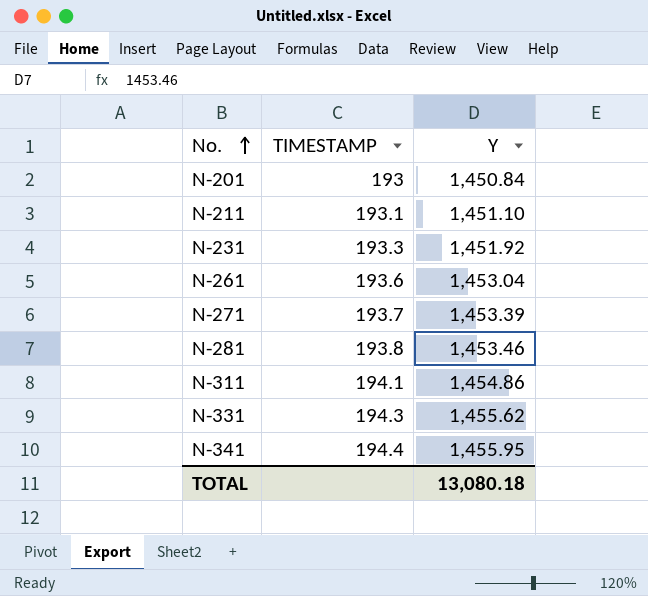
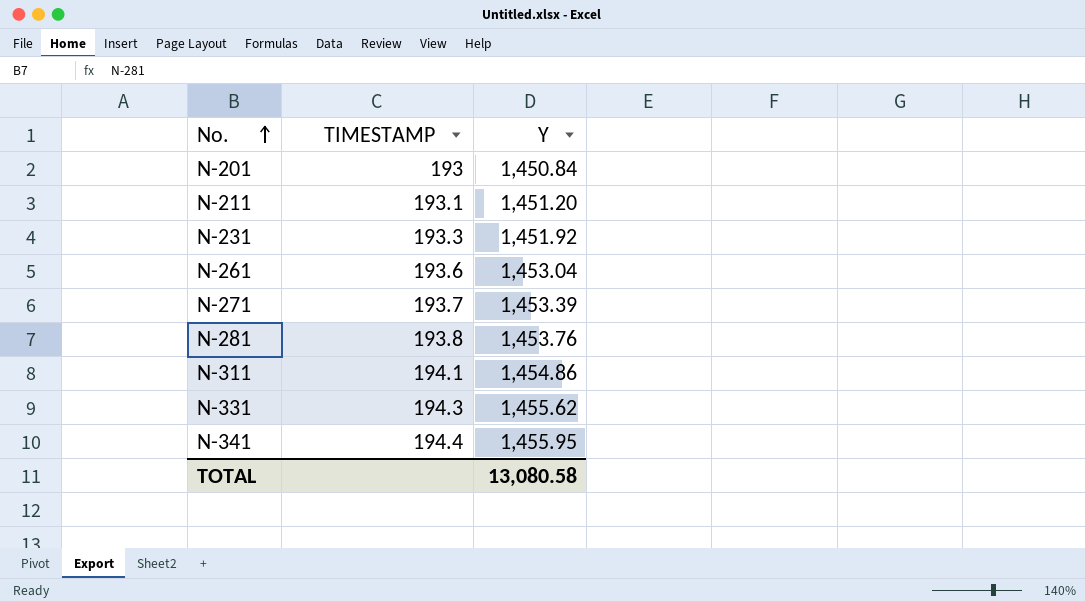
N-211 | Y: 1,451.10 -> 1,451.20
N-281 | Y: 1,453.46 -> 1,453.76
TOTAL | Y: 13,080.18 -> 13,080.58

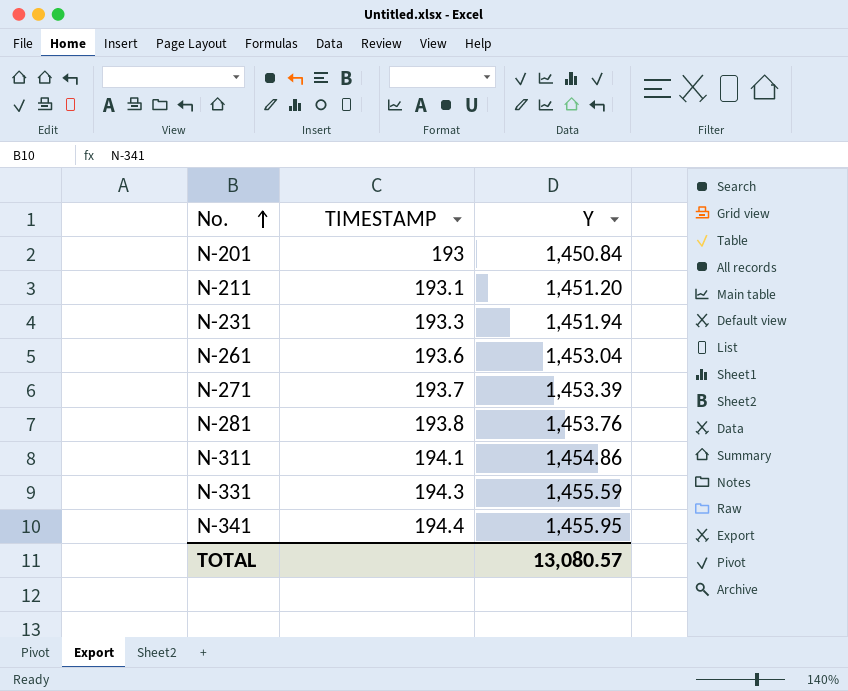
N-231 | Y: 1,451.92 -> 1,451.94
N-331 | Y: 1,455.62 -> 1,455.59
TOTAL | Y: 13,080.58 -> 13,080.57

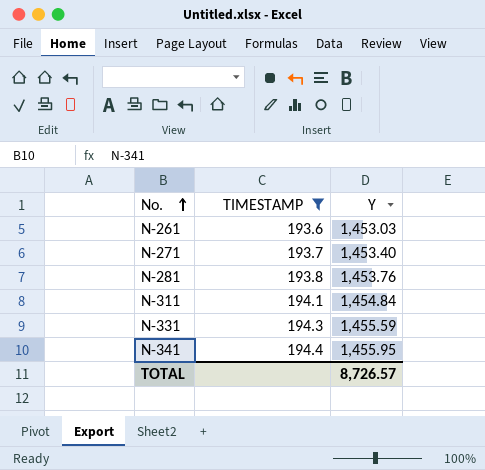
filter: none -> TIMESTAMP >= 193.6
N-261 | Y: 1,453.04 -> 1,453.03
N-271 | Y: 1,453.39 -> 1,453.40
N-311 | Y: 1,454.86 -> 1,454.84
TOTAL | Y: 13,080.57 -> 8,726.57

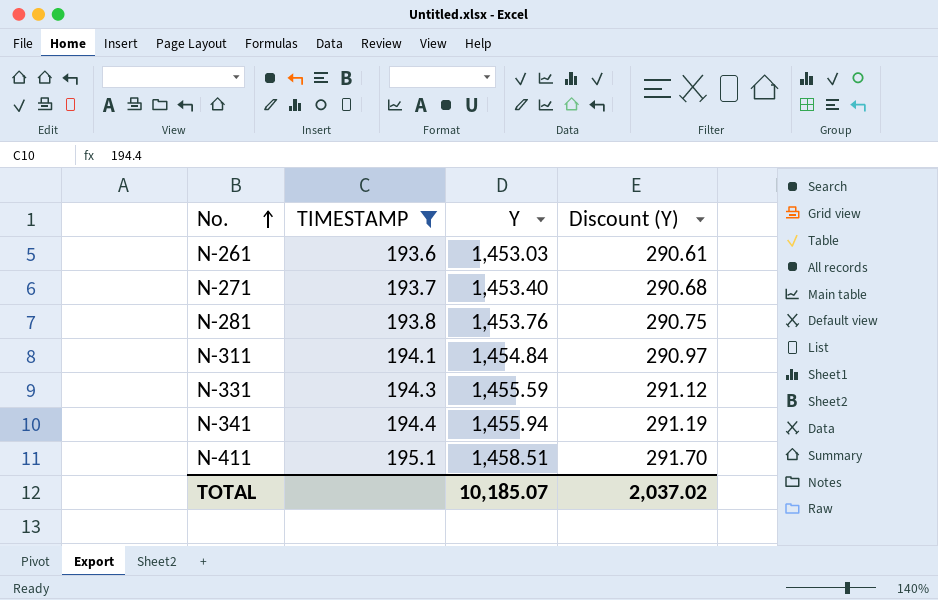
column Discount (Y) | formula: none -> [Y] * 0.2
N-341 | Y: 1,455.95 -> 1,455.94
row N-411: none -> 195.1 | 1,458.51 | 291.70
TOTAL | Y: 8,726.57 -> 10,185.07

